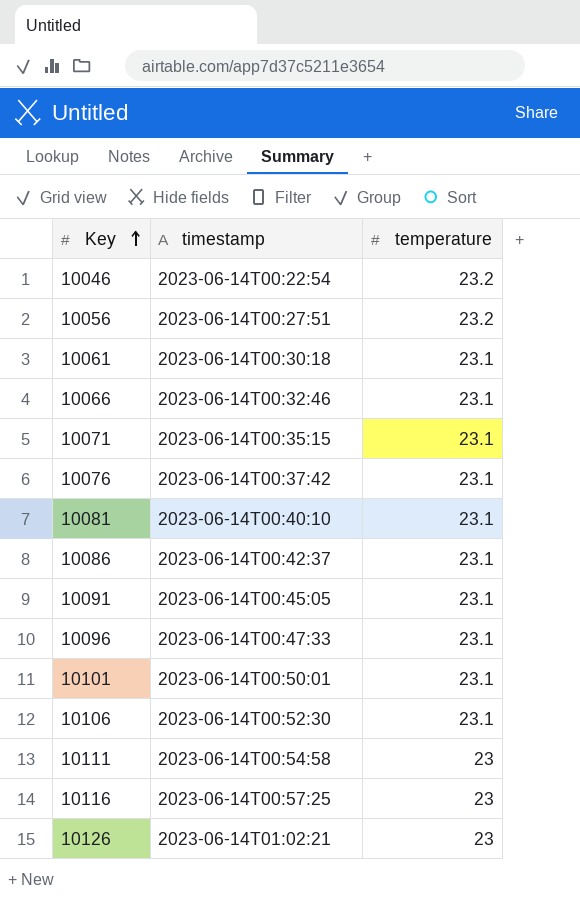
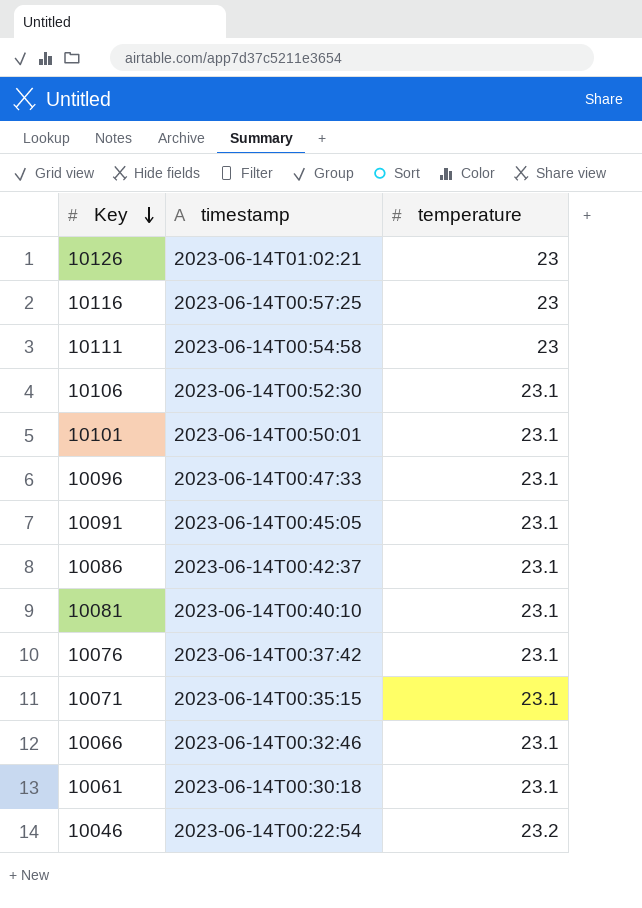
row order: Key ascending -> Key descending
row 10056: 2023-06-14T00:27:51 | 23.2 -> none

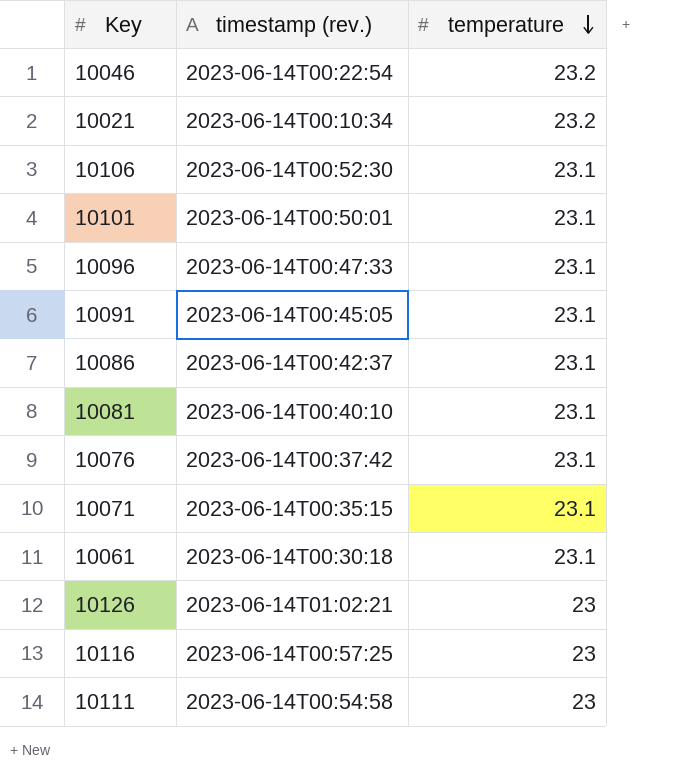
row order: Key descending -> temperature descending
column name: timestamp -> timestamp (rev.)
row 10066: 2023-06-14T00:32:46 | 23.1 -> none
row 10021: none -> 2023-06-14T00:10:34 | 23.2

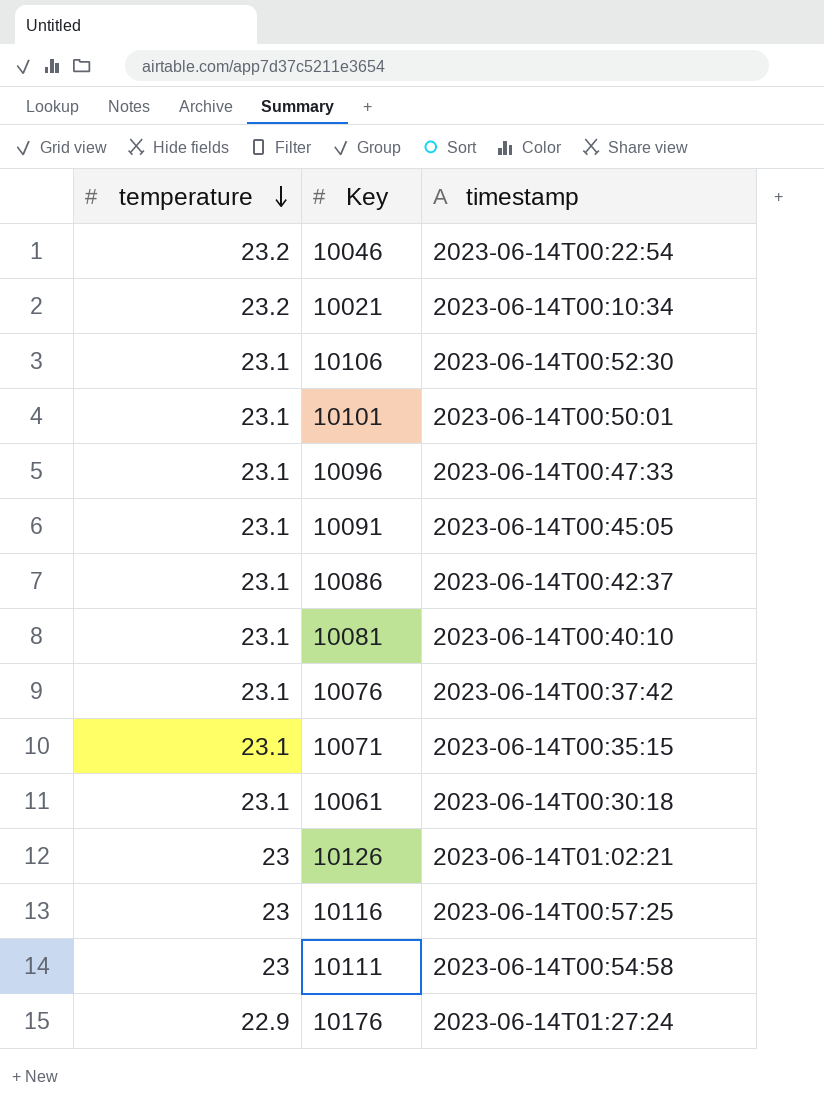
column temperature | position: 3 -> 1
column name: timestamp (rev.) -> timestamp
row 10176: none -> 22.9 | 2023-06-14T01:27:24

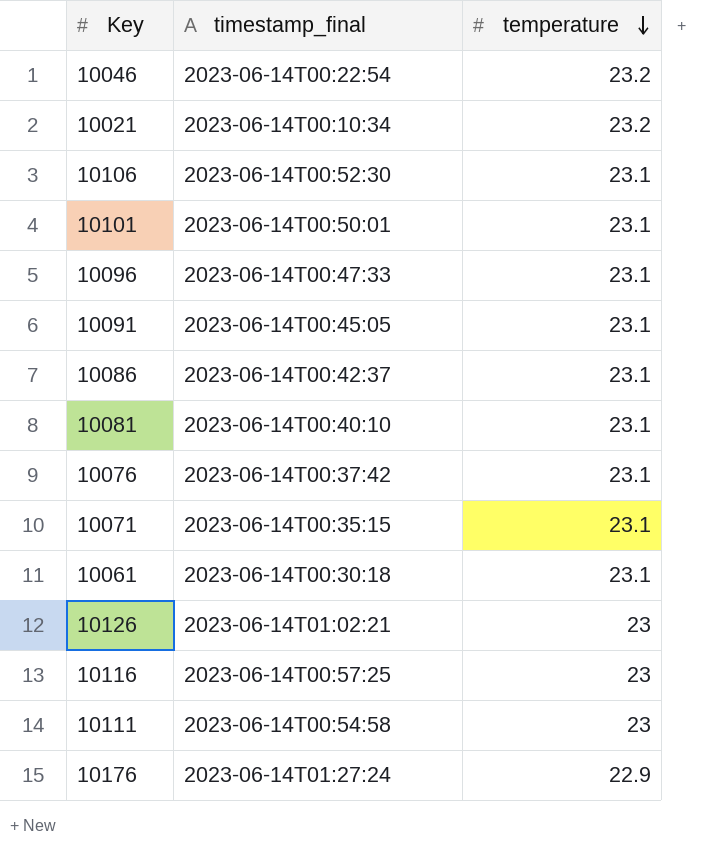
column name: timestamp -> timestamp_final
column temperature | position: 1 -> 3

